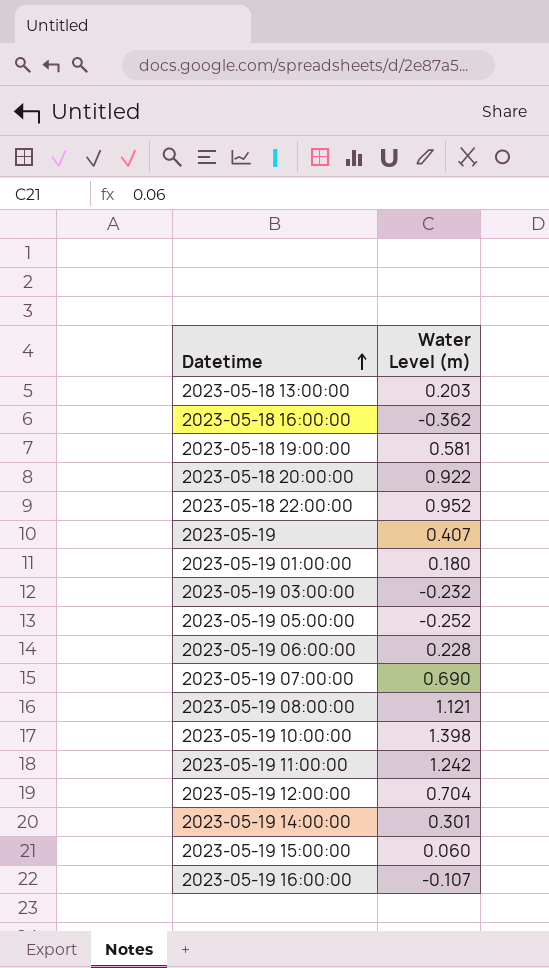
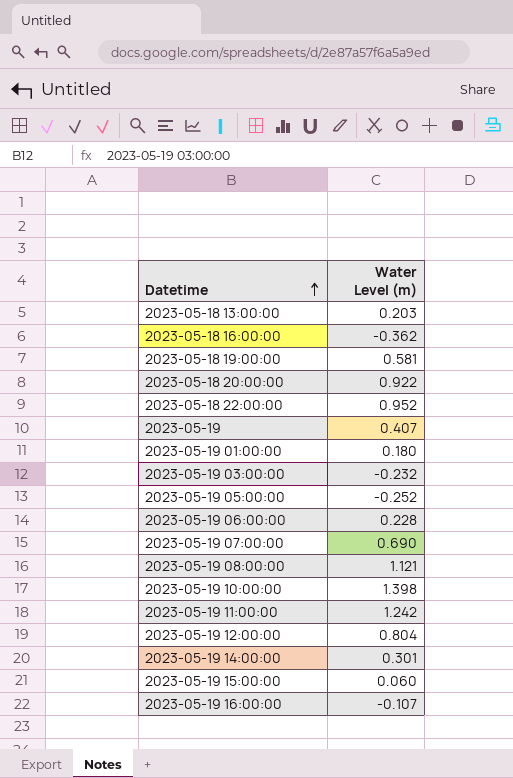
2023-05-19 12:00:00 | Water Level (m): 0.704 -> 0.804

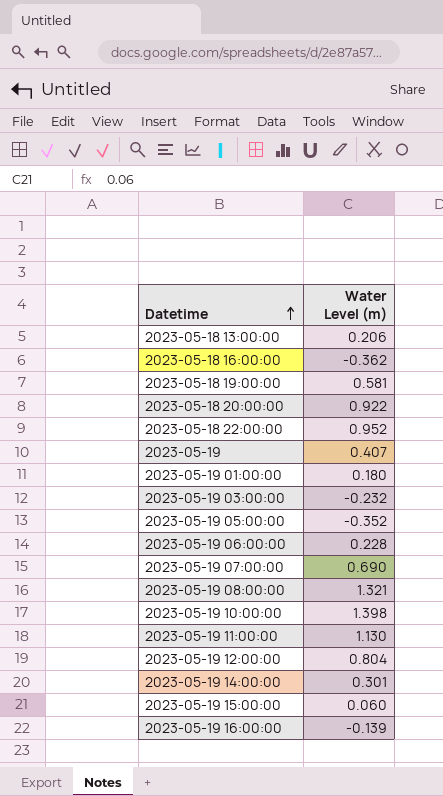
2023-05-18 13:00:00 | Water Level (m): 0.203 -> 0.206
2023-05-19 05:00:00 | Water Level (m): -0.252 -> -0.352
2023-05-19 08:00:00 | Water Level (m): 1.121 -> 1.321
2023-05-19 11:00:00 | Water Level (m): 1.242 -> 1.130
2023-05-19 16:00:00 | Water Level (m): -0.107 -> -0.139

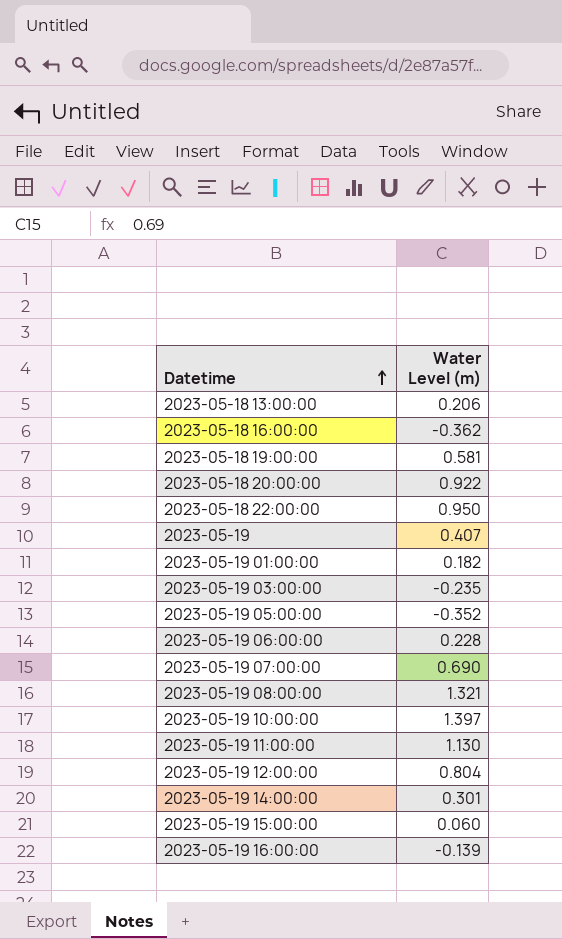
2023-05-18 22:00:00 | Water Level (m): 0.952 -> 0.950
2023-05-19 01:00:00 | Water Level (m): 0.180 -> 0.182
2023-05-19 03:00:00 | Water Level (m): -0.232 -> -0.235
2023-05-19 10:00:00 | Water Level (m): 1.398 -> 1.397

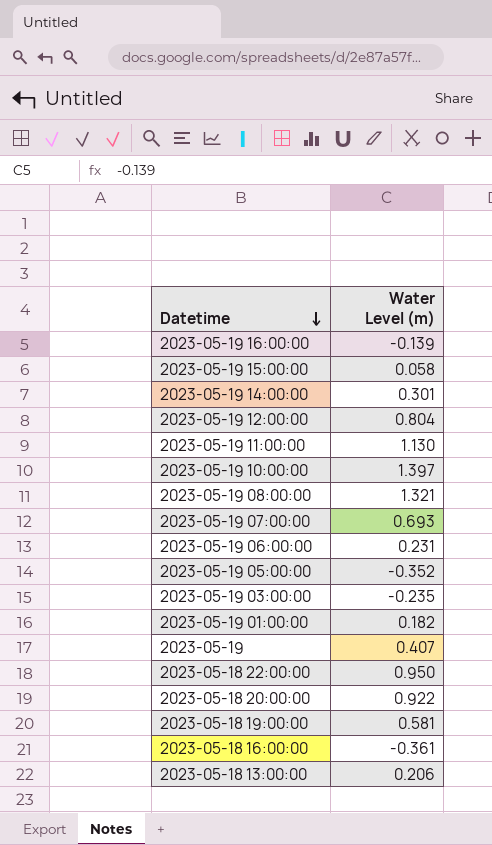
row order: Datetime ascending -> Datetime descending
2023-05-19 15:00:00 | Water Level (m): 0.060 -> 0.058
2023-05-19 07:00:00 | Water Level (m): 0.690 -> 0.693
2023-05-19 06:00:00 | Water Level (m): 0.228 -> 0.231
2023-05-18 16:00:00 | Water Level (m): -0.362 -> -0.361

